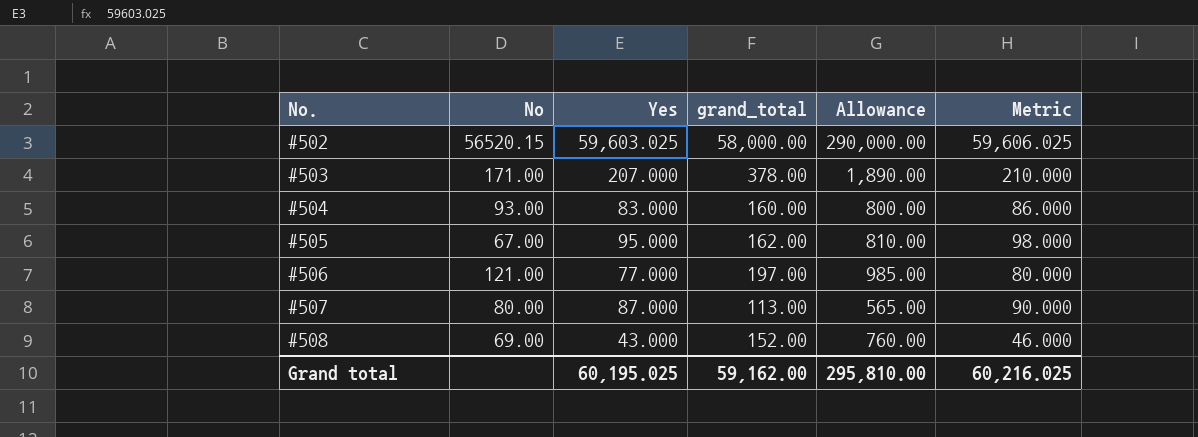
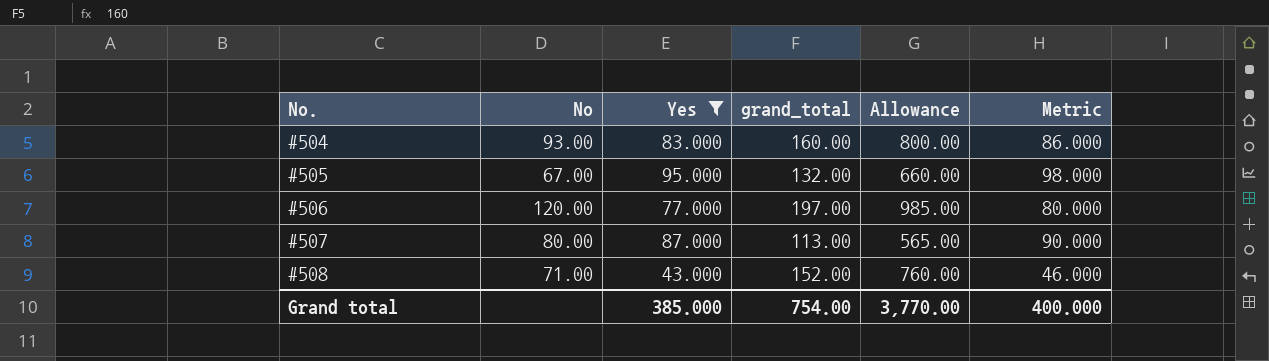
filter: none -> Yes <= 95.000
#505 | grand_total: 162.00 -> 132.00
#505 | Allowance: 810.00 -> 660.00
#506 | No: 121.00 -> 120.00
#508 | No: 69.00 -> 71.00
Grand total | Yes: 60,195.025 -> 385.000
Grand total | grand_total: 59,162.00 -> 754.00
Grand total | Allowance: 295,810.00 -> 3,770.00
Grand total | Metric: 60,216.025 -> 400.000

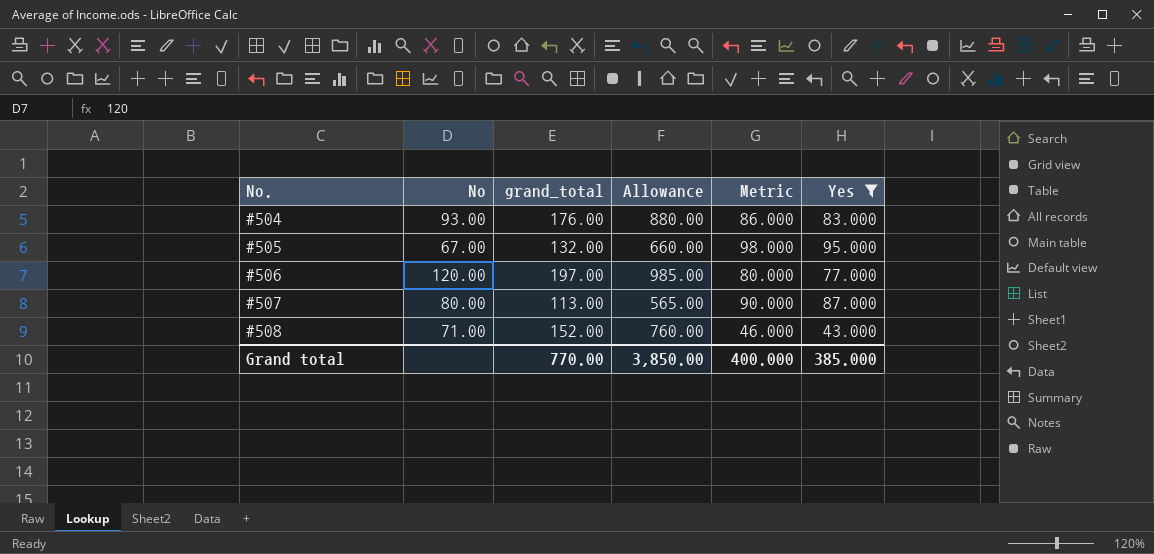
column Yes | position: 3 -> 6
#504 | grand_total: 160.00 -> 176.00
#504 | Allowance: 800.00 -> 880.00
Grand total | grand_total: 754.00 -> 770.00
Grand total | Allowance: 3,770.00 -> 3,850.00

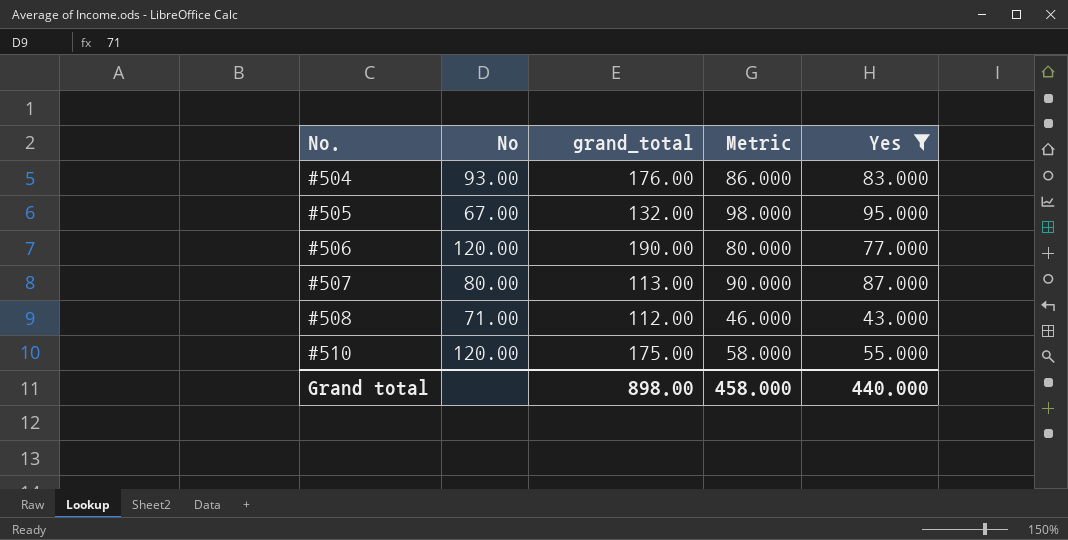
column Allowance | formula: [grand_total] * 5 -> none
#506 | grand_total: 197.00 -> 190.00
#508 | grand_total: 152.00 -> 112.00
row #510: none -> 120.00 | 175.00 | 58.000 | 55.000
Grand total | grand_total: 770.00 -> 898.00
Grand total | Metric: 400.000 -> 458.000
Grand total | Yes: 385.000 -> 440.000

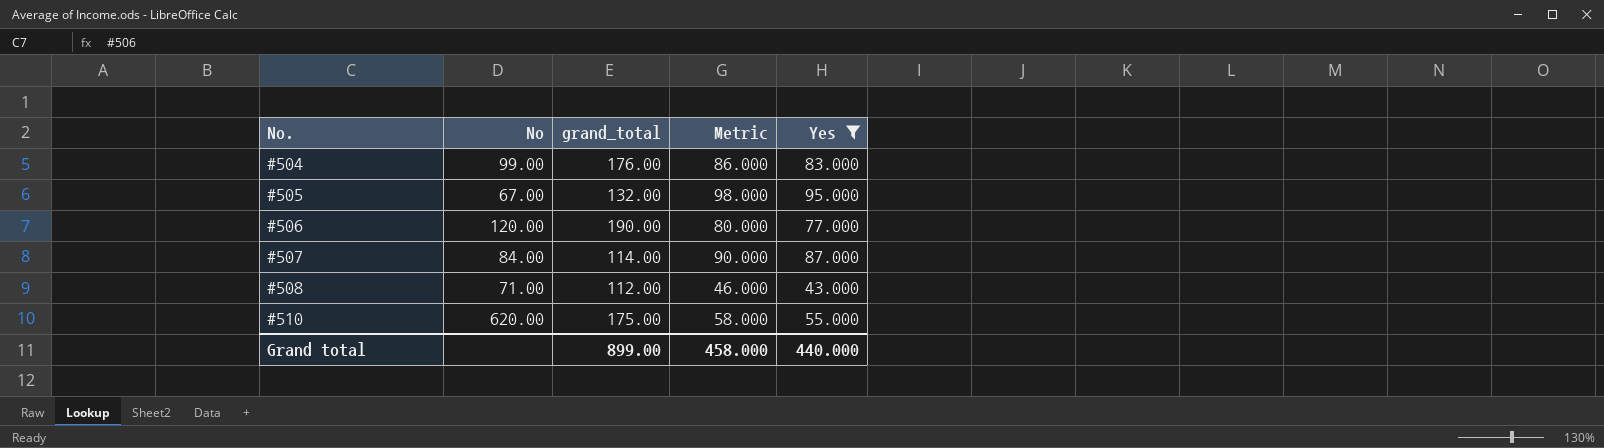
#504 | No: 93.00 -> 99.00
#507 | No: 80.00 -> 84.00
#507 | grand_total: 113.00 -> 114.00
#510 | No: 120.00 -> 620.00
Grand total | grand_total: 898.00 -> 899.00

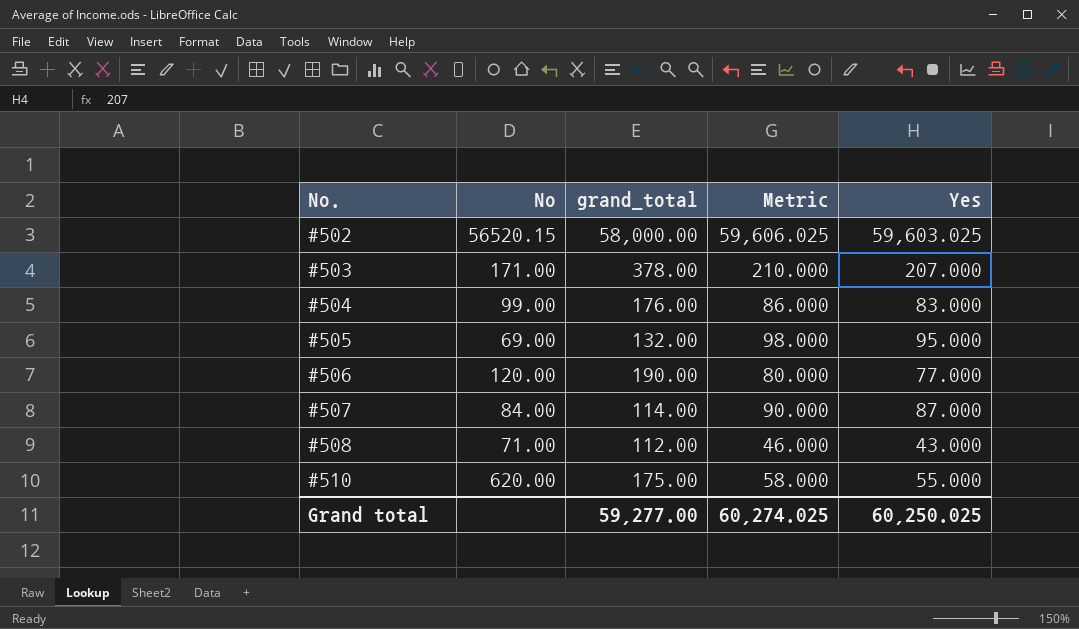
filter: Yes <= 95.000 -> none
#505 | No: 67.00 -> 69.00
Grand total | grand_total: 899.00 -> 59,277.00
Grand total | Metric: 458.000 -> 60,274.025
Grand total | Yes: 440.000 -> 60,250.025

